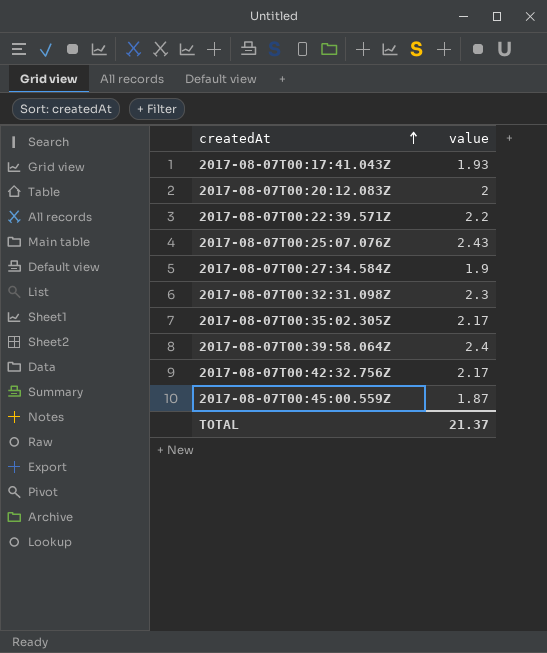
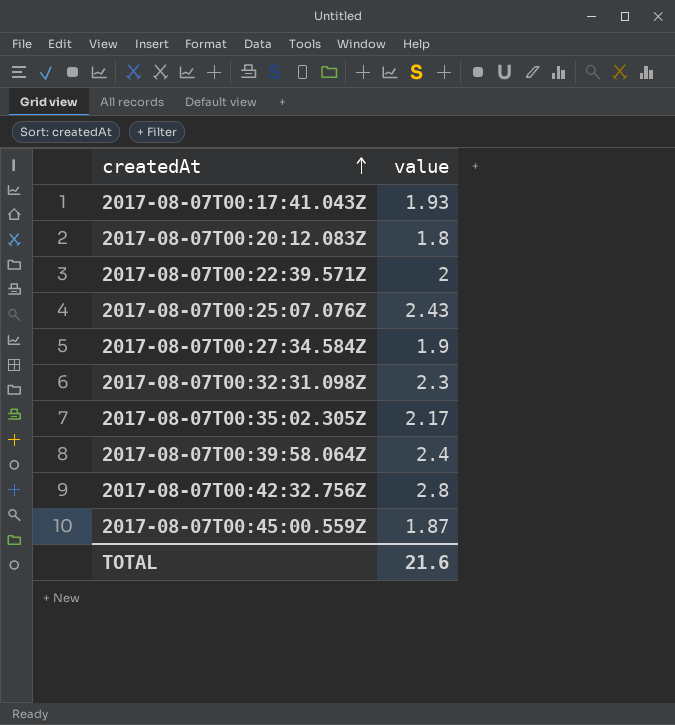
2017-08-07T00:20:12.083Z | value: 2 -> 1.8
2017-08-07T00:22:39.571Z | value: 2.2 -> 2
2017-08-07T00:42:32.756Z | value: 2.17 -> 2.8
TOTAL | value: 21.37 -> 21.6

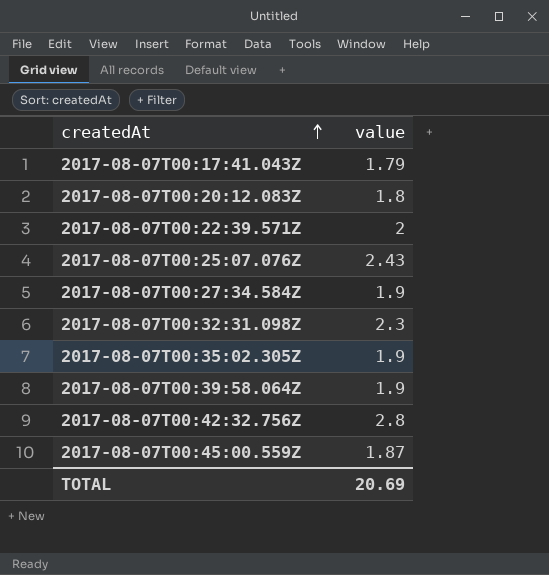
2017-08-07T00:17:41.043Z | value: 1.93 -> 1.79
2017-08-07T00:35:02.305Z | value: 2.17 -> 1.9
2017-08-07T00:39:58.064Z | value: 2.4 -> 1.9
TOTAL | value: 21.6 -> 20.69

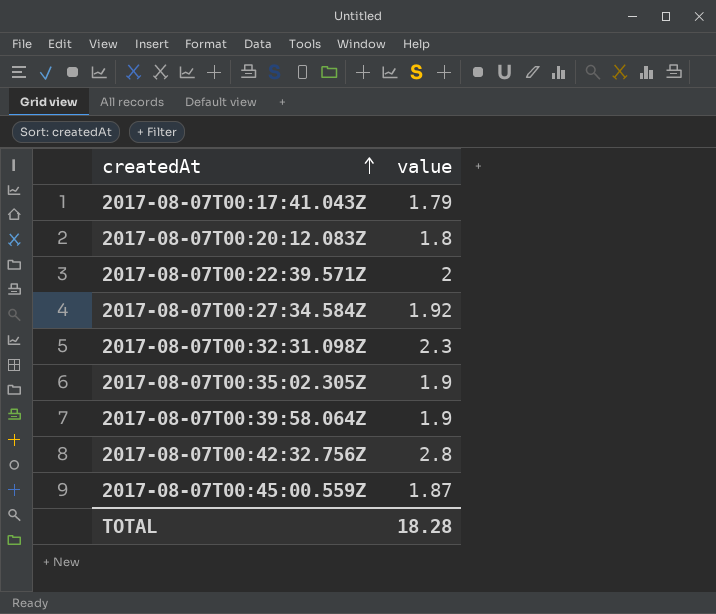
row 2017-08-07T00:25:07.076Z: 2.43 -> none
2017-08-07T00:27:34.584Z | value: 1.9 -> 1.92
TOTAL | value: 20.69 -> 18.28

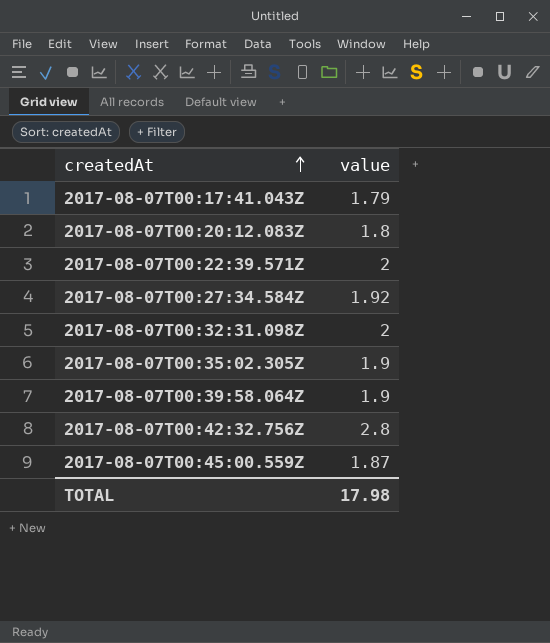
2017-08-07T00:32:31.098Z | value: 2.3 -> 2
TOTAL | value: 18.28 -> 17.98

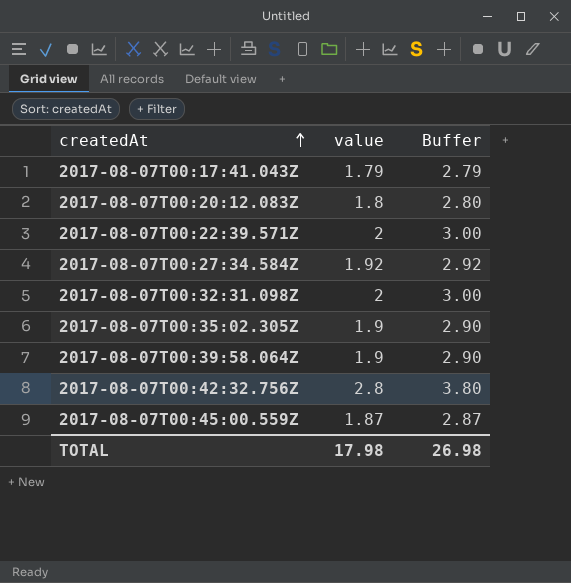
column Buffer | formula: none -> [value] + 1

